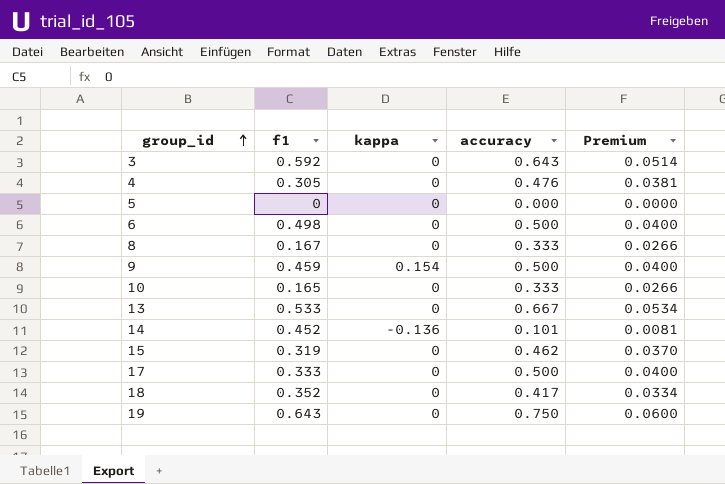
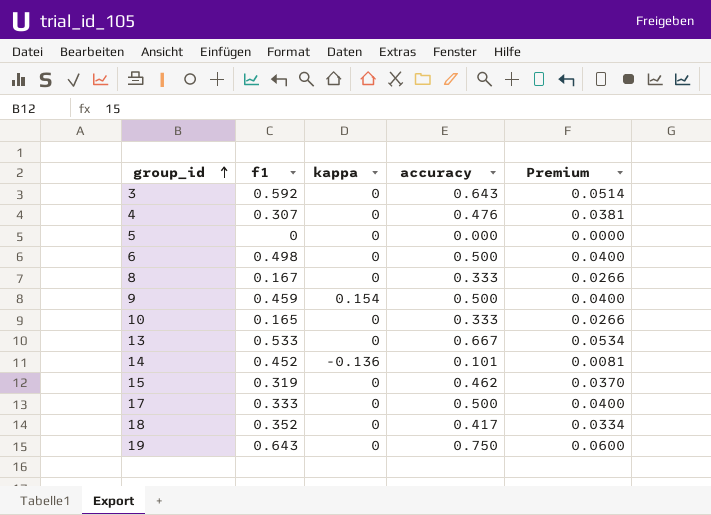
4 | f1: 0.305 -> 0.307

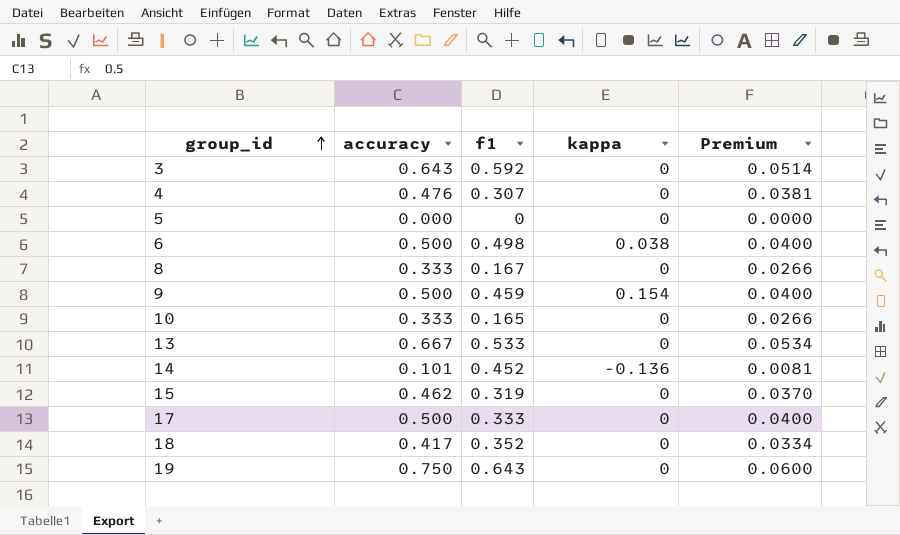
column accuracy | position: 4 -> 2
6 | kappa: 0 -> 0.038

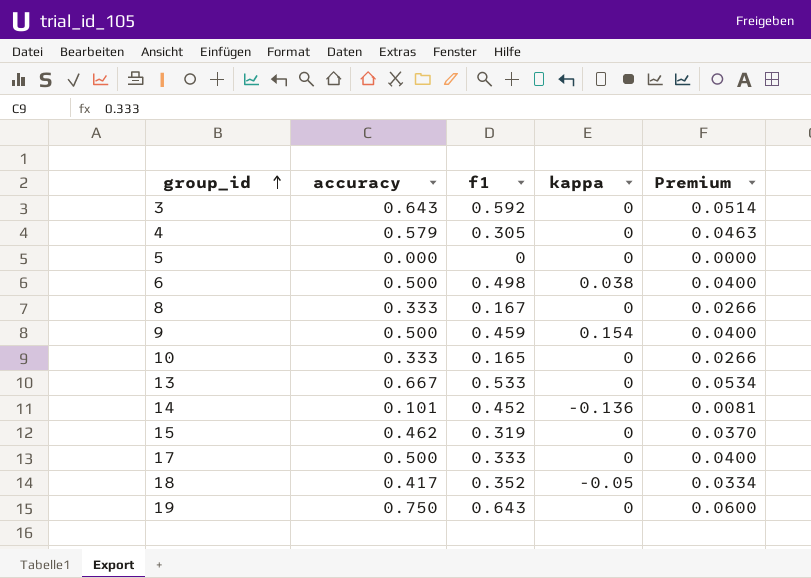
4 | accuracy: 0.476 -> 0.579
4 | f1: 0.307 -> 0.305
4 | Premium: 0.0381 -> 0.0463
18 | kappa: 0 -> -0.05

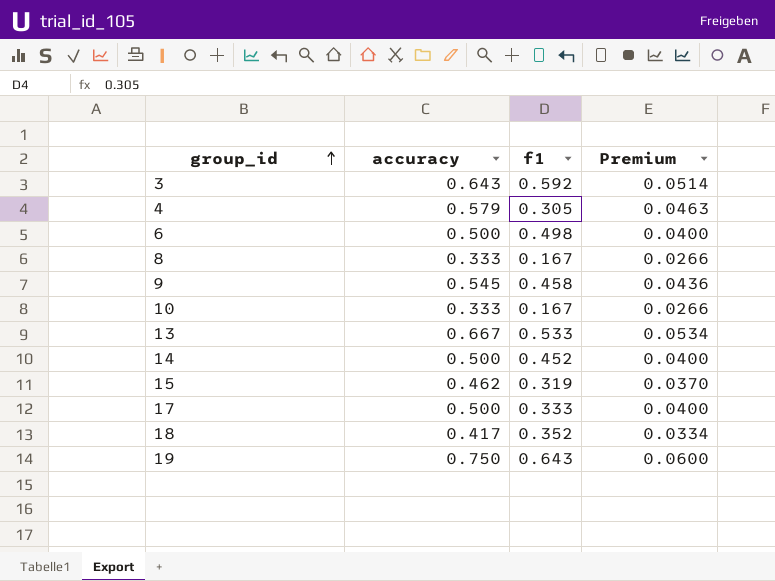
column kappa | position: 4 -> none
row 5: 0.000 | 0 | 0 | 0.0000 -> none
9 | accuracy: 0.500 -> 0.545
9 | f1: 0.459 -> 0.458
9 | Premium: 0.0400 -> 0.0436
10 | f1: 0.165 -> 0.167
14 | accuracy: 0.101 -> 0.500
14 | Premium: 0.0081 -> 0.0400

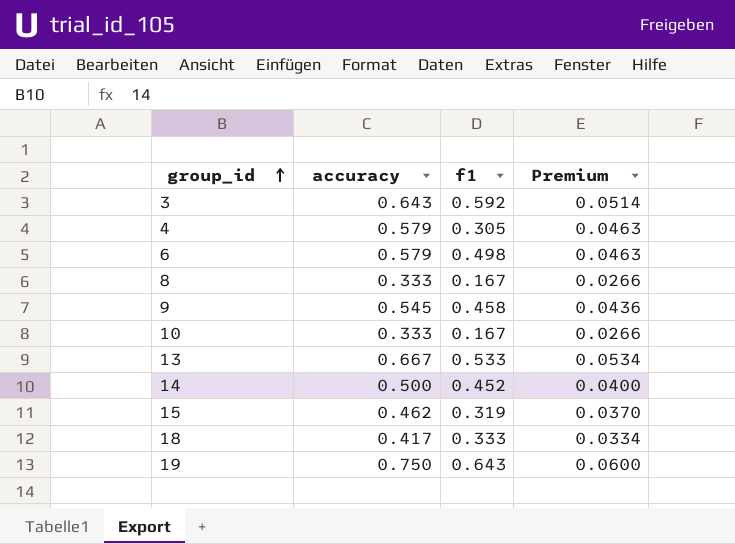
row 17: 0.500 | 0.333 | 0.0400 -> none
6 | accuracy: 0.500 -> 0.579
6 | Premium: 0.0400 -> 0.0463
18 | f1: 0.352 -> 0.333

